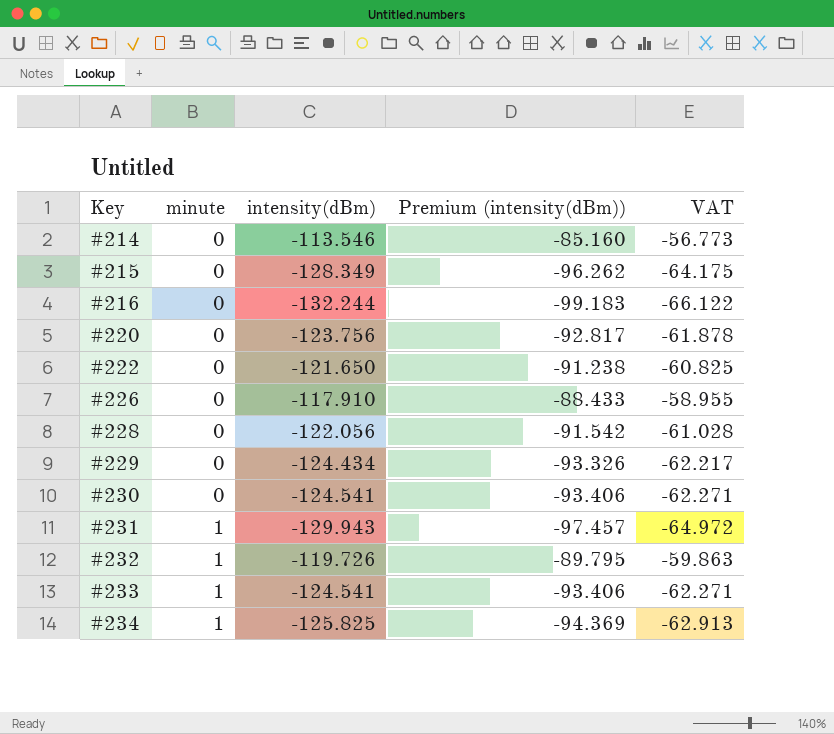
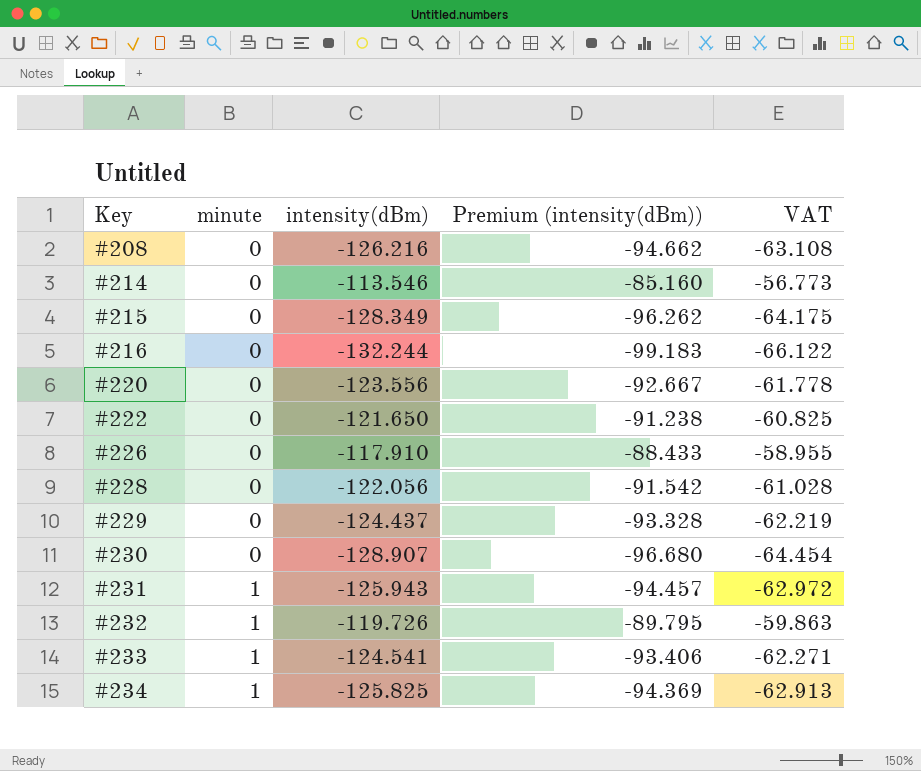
row #208: none -> 0 | -126.216 | -94.662 | -63.108
#220 | intensity(dBm): -123.756 -> -123.556
#220 | Premium (intensity(dBm)): -92.817 -> -92.667
#220 | VAT: -61.878 -> -61.778
#229 | intensity(dBm): -124.434 -> -124.437
#229 | Premium (intensity(dBm)): -93.326 -> -93.328
#229 | VAT: -62.217 -> -62.219
#230 | intensity(dBm): -124.541 -> -128.907
#230 | Premium (intensity(dBm)): -93.406 -> -96.680
#230 | VAT: -62.271 -> -64.454
#231 | intensity(dBm): -129.943 -> -125.943
#231 | Premium (intensity(dBm)): -97.457 -> -94.457
#231 | VAT: -64.972 -> -62.972

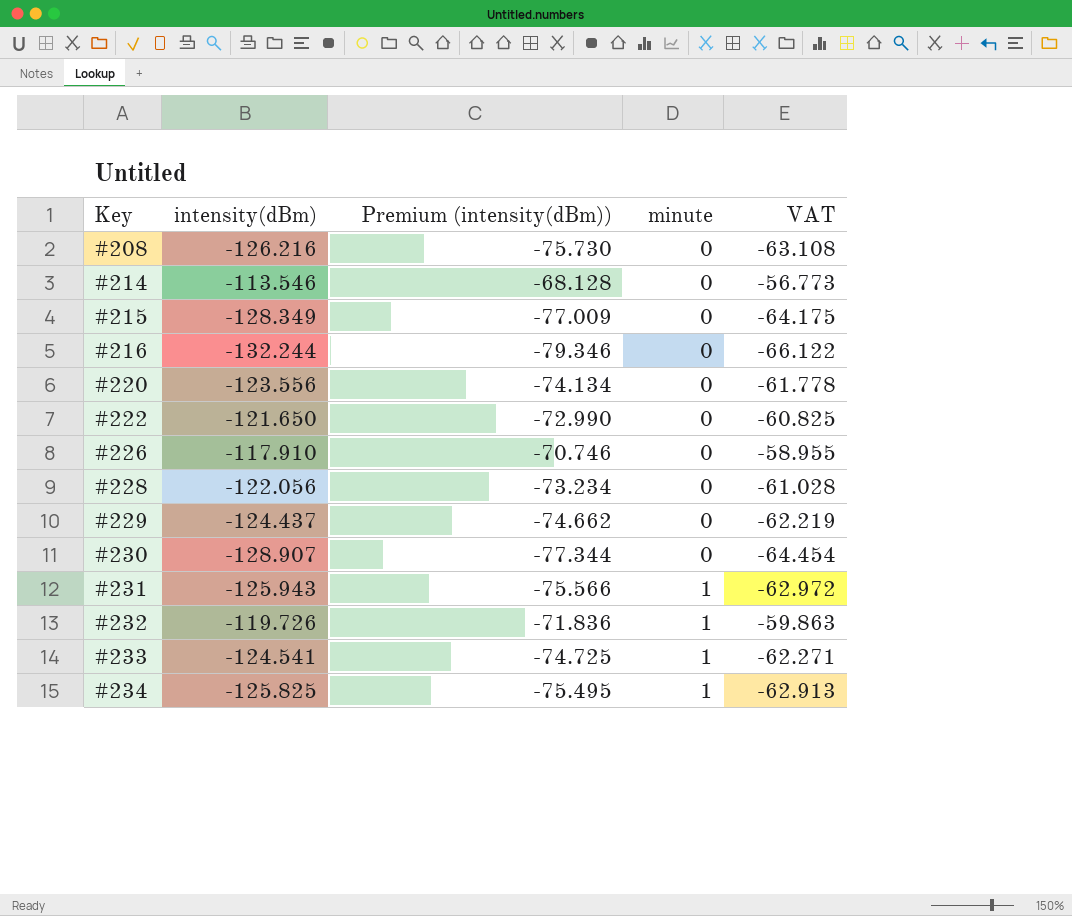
column Premium (intensity(dBm)) | formula: [intensity(dBm)] * 0.75 -> [intensity(dBm)] * 0.6
column minute | position: 2 -> 4

